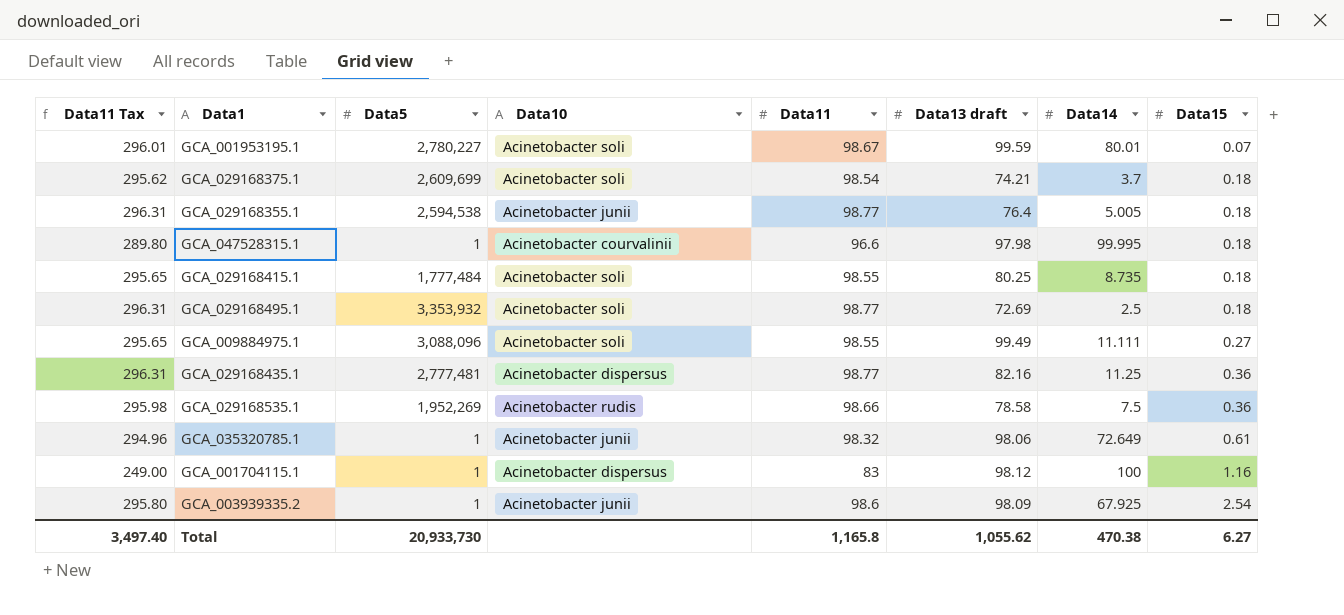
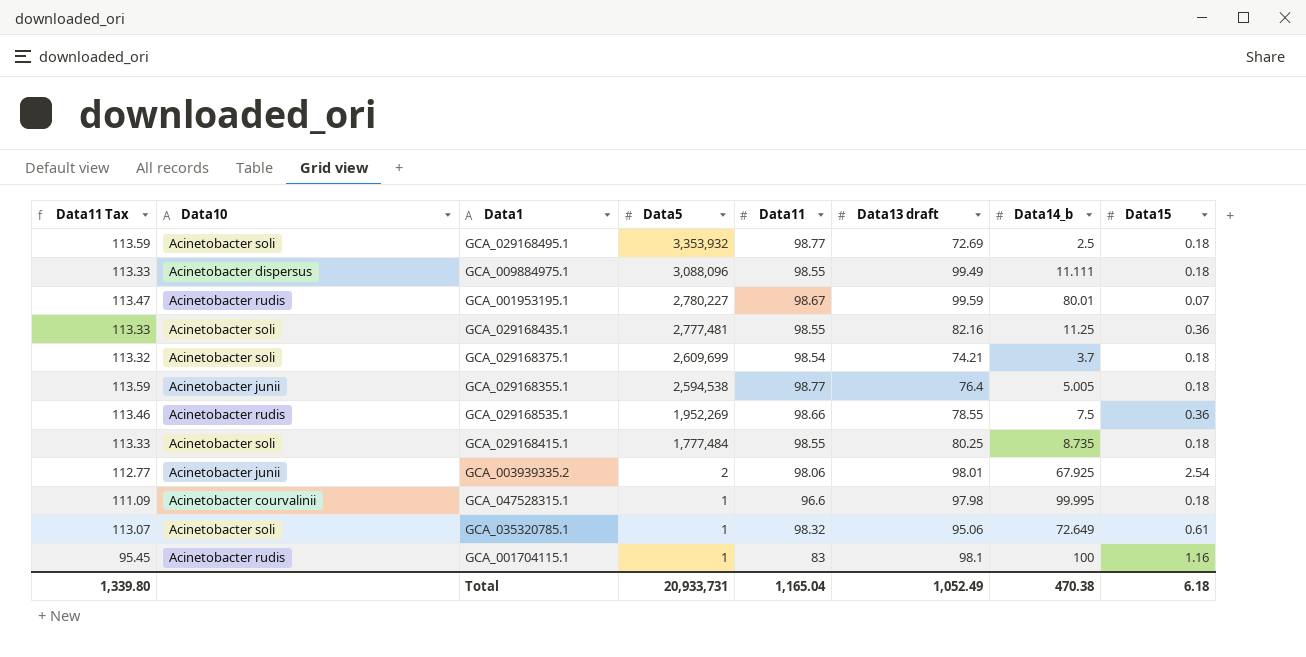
row order: Data15 ascending -> Data5 descending
column Data11 Tax | formula: [Data11] * 3 -> [Data11] * 1.15
column Data10 | position: 4 -> 2
column name: Data14 -> Data14_b
GCA_009884975.1 | Data10: Acinetobacter soli -> Acinetobacter dispersus
GCA_009884975.1 | Data15: 0.27 -> 0.18
GCA_001953195.1 | Data10: Acinetobacter soli -> Acinetobacter rudis
GCA_029168435.1 | Data10: Acinetobacter dispersus -> Acinetobacter soli
GCA_029168435.1 | Data11: 98.77 -> 98.55
GCA_029168535.1 | Data13 draft: 78.58 -> 78.55
GCA_003939335.2 | Data5: 1 -> 2
GCA_003939335.2 | Data11: 98.6 -> 98.06
GCA_003939335.2 | Data13 draft: 98.09 -> 98.01
GCA_035320785.1 | Data10: Acinetobacter junii -> Acinetobacter soli
GCA_035320785.1 | Data13 draft: 98.06 -> 95.06
GCA_001704115.1 | Data10: Acinetobacter dispersus -> Acinetobacter rudis
GCA_001704115.1 | Data13 draft: 98.12 -> 98.1
Total | Data11 Tax: 3,497.40 -> 1,339.80
Total | Data5: 20,933,730 -> 20,933,731
Total | Data11: 1,165.8 -> 1,165.04
Total | Data13 draft: 1,055.62 -> 1,052.49
Total | Data15: 6.27 -> 6.18

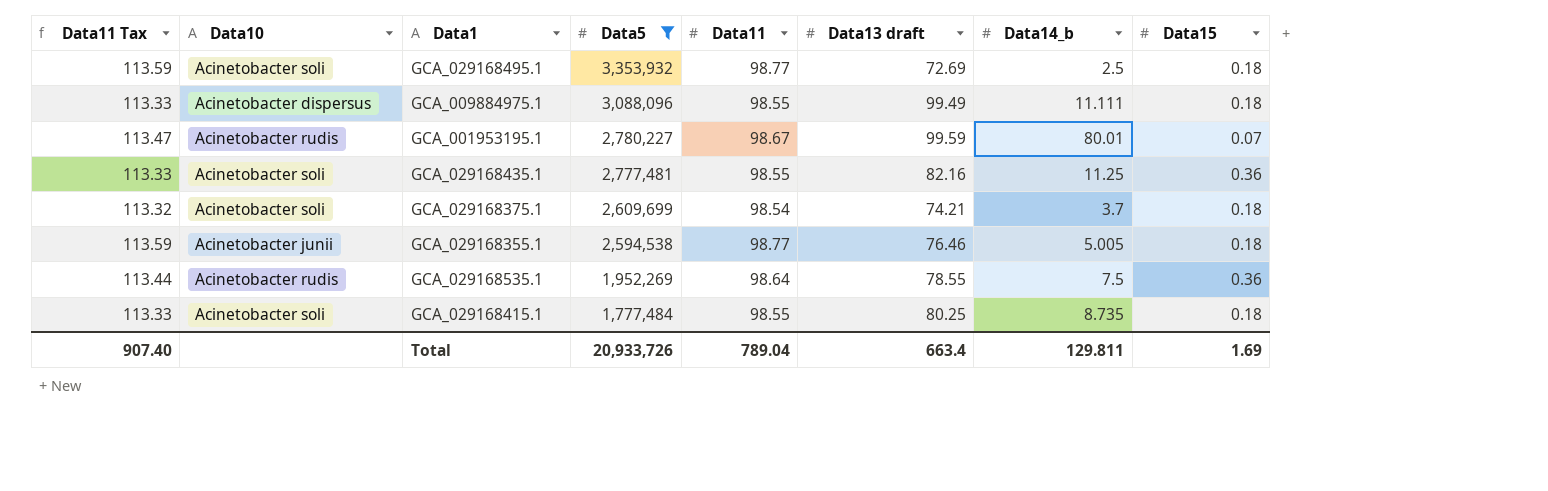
filter: none -> Data5 >= 1,777,484
GCA_029168355.1 | Data13 draft: 76.4 -> 76.46
GCA_029168535.1 | Data11 Tax: 113.46 -> 113.44
GCA_029168535.1 | Data11: 98.66 -> 98.64
Total | Data11 Tax: 1,339.80 -> 907.40
Total | Data5: 20,933,731 -> 20,933,726
Total | Data11: 1,165.04 -> 789.04
Total | Data13 draft: 1,052.49 -> 663.4
Total | Data14_b: 470.38 -> 129.811
Total | Data15: 6.18 -> 1.69

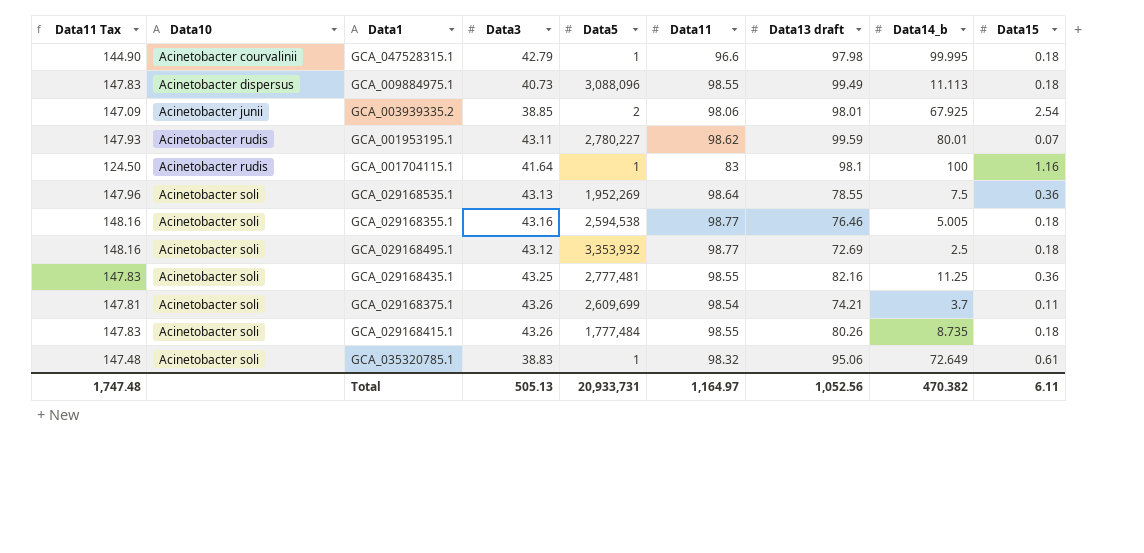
filter: Data5 >= 1,777,484 -> none
row order: Data5 descending -> Data10 ascending
column Data11 Tax | formula: [Data11] * 1.15 -> [Data11] * 1.5
column Data3 | position: none -> 4
GCA_009884975.1 | Data14_b: 11.111 -> 11.113
GCA_001953195.1 | Data11: 98.67 -> 98.62
GCA_029168535.1 | Data10: Acinetobacter rudis -> Acinetobacter soli
GCA_029168355.1 | Data10: Acinetobacter junii -> Acinetobacter soli
GCA_029168375.1 | Data15: 0.18 -> 0.11
GCA_029168415.1 | Data13 draft: 80.25 -> 80.26
Total | Data11 Tax: 907.40 -> 1,747.48
Total | Data5: 20,933,726 -> 20,933,731
Total | Data11: 789.04 -> 1,164.97
Total | Data13 draft: 663.4 -> 1,052.56
Total | Data14_b: 129.811 -> 470.382
Total | Data15: 1.69 -> 6.11

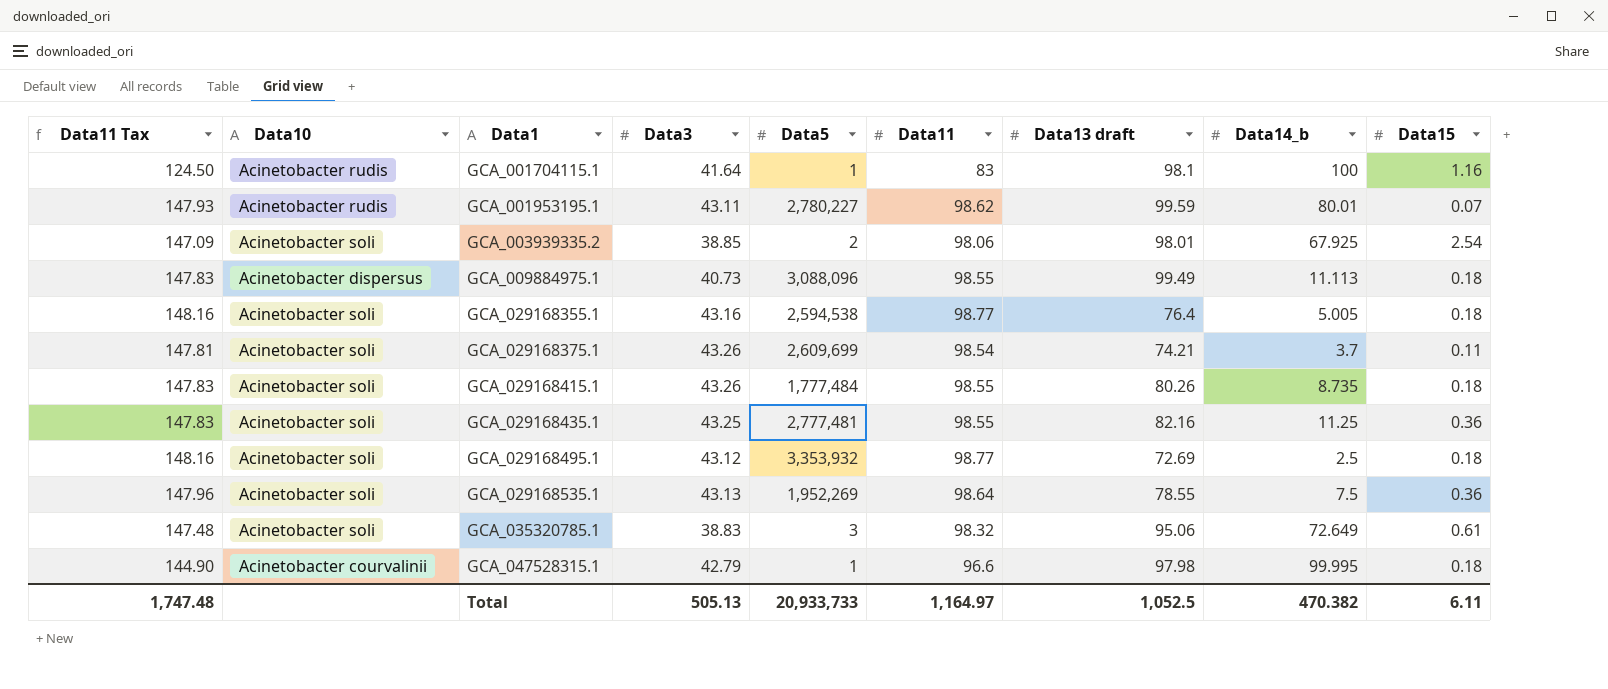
row order: Data10 ascending -> Data1 ascending
GCA_003939335.2 | Data10: Acinetobacter junii -> Acinetobacter soli
GCA_029168355.1 | Data13 draft: 76.46 -> 76.4
GCA_035320785.1 | Data5: 1 -> 3
Total | Data5: 20,933,731 -> 20,933,733
Total | Data13 draft: 1,052.56 -> 1,052.5

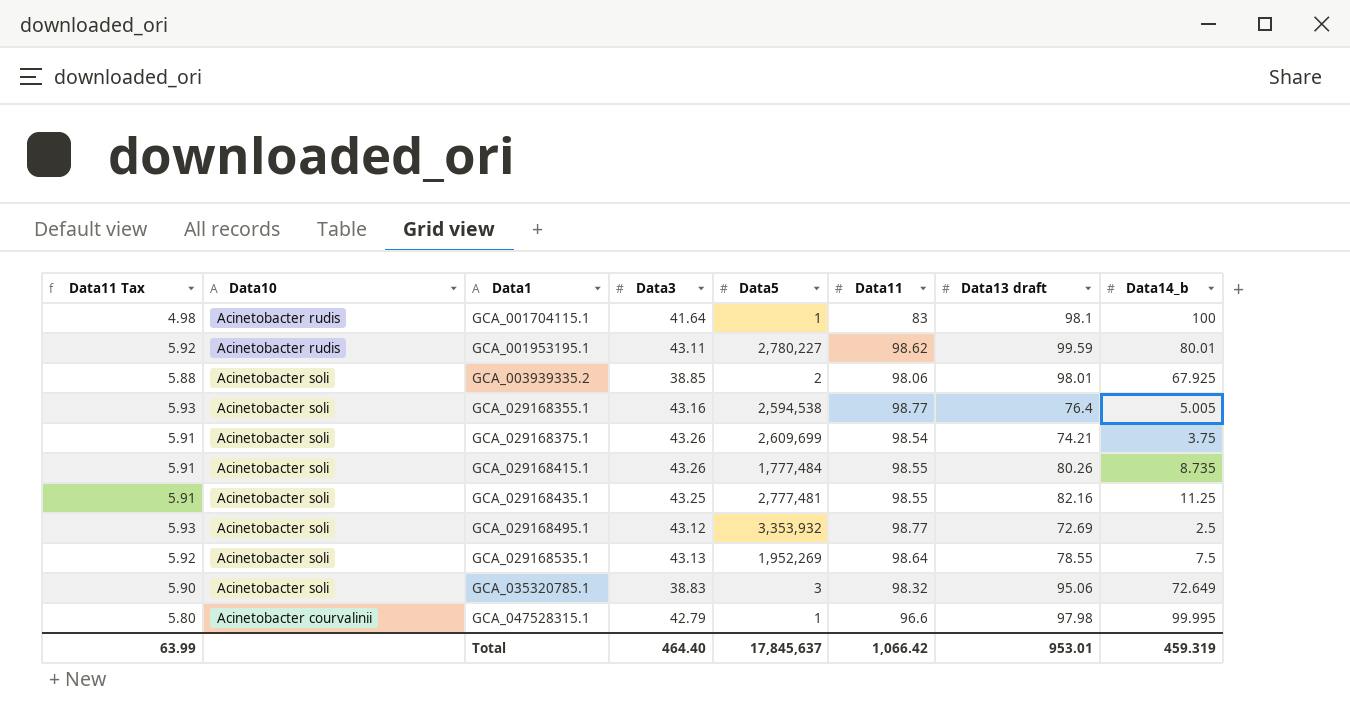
column Data15 | position: 9 -> none
column Data11 Tax | formula: [Data11] * 1.5 -> [Data11] * 0.06
row GCA_009884975.1: 147.83 | Acinetobacter dispersus | 40.73 | 3,088,096 | 98.55 | 99.49 | 11.113 | 0.18 -> none
GCA_029168375.1 | Data14_b: 3.7 -> 3.75
Total | Data11 Tax: 1,747.48 -> 63.99
Total | Data3: 505.13 -> 464.40
Total | Data5: 20,933,733 -> 17,845,637
Total | Data11: 1,164.97 -> 1,066.42
Total | Data13 draft: 1,052.5 -> 953.01
Total | Data14_b: 470.382 -> 459.319

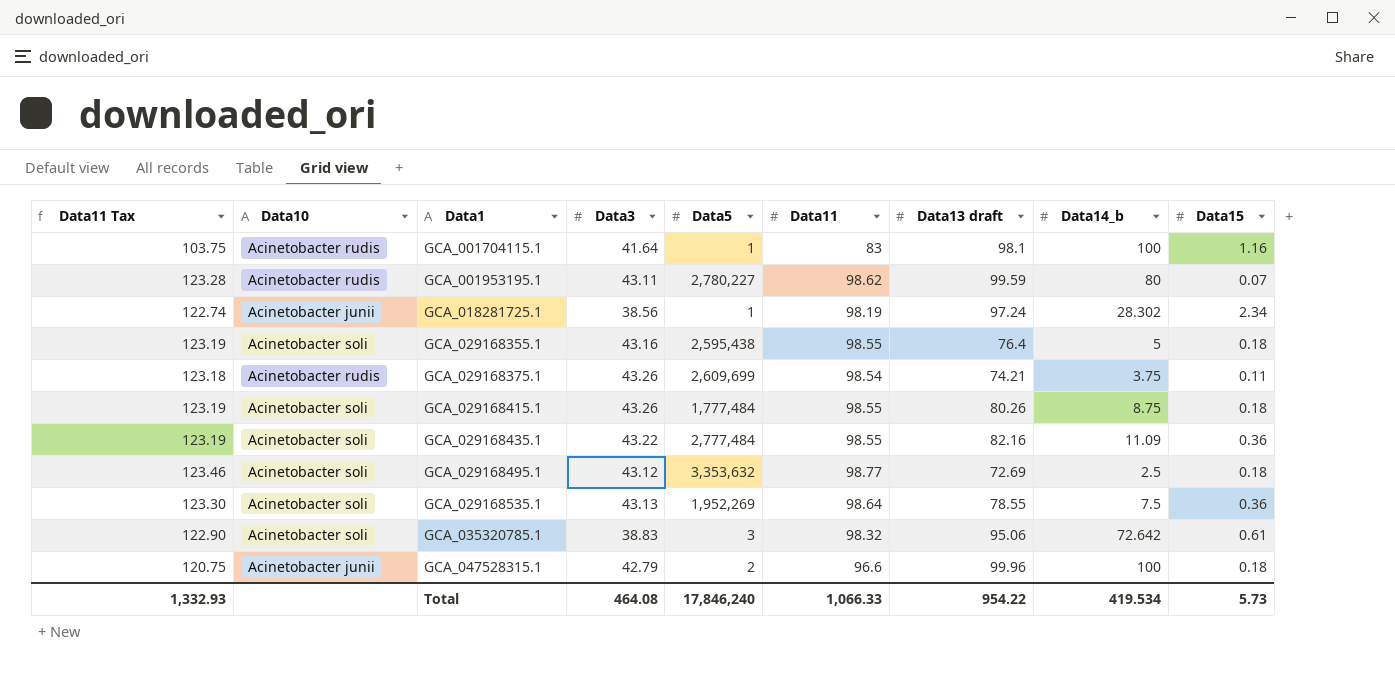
column Data11 Tax | formula: [Data11] * 0.06 -> [Data11] * 1.25
column Data15 | position: none -> 9
row GCA_003939335.2: 5.88 | Acinetobacter soli | 38.85 | 2 | 98.06 | 98.01 | 67.925 -> none
GCA_001953195.1 | Data14_b: 80.01 -> 80
row GCA_018281725.1: none -> 122.74 | Acinetobacter junii | 38.56 | 1 | 98.19 | 97.24 | 28.302 | 2.34
GCA_029168355.1 | Data5: 2,594,538 -> 2,595,438
GCA_029168355.1 | Data11: 98.77 -> 98.55
GCA_029168355.1 | Data14_b: 5.005 -> 5
GCA_029168375.1 | Data10: Acinetobacter soli -> Acinetobacter rudis
GCA_029168415.1 | Data14_b: 8.735 -> 8.75
GCA_029168435.1 | Data3: 43.25 -> 43.22
GCA_029168435.1 | Data5: 2,777,481 -> 2,777,484
GCA_029168435.1 | Data14_b: 11.25 -> 11.09
GCA_029168495.1 | Data5: 3,353,932 -> 3,353,632
GCA_035320785.1 | Data14_b: 72.649 -> 72.642
GCA_047528315.1 | Data10: Acinetobacter courvalinii -> Acinetobacter junii
GCA_047528315.1 | Data5: 1 -> 2
GCA_047528315.1 | Data13 draft: 97.98 -> 99.96
GCA_047528315.1 | Data14_b: 99.995 -> 100
Total | Data11 Tax: 63.99 -> 1,332.93
Total | Data3: 464.40 -> 464.08
Total | Data5: 17,845,637 -> 17,846,240
Total | Data11: 1,066.42 -> 1,066.33
Total | Data13 draft: 953.01 -> 954.22
Total | Data14_b: 459.319 -> 419.534

